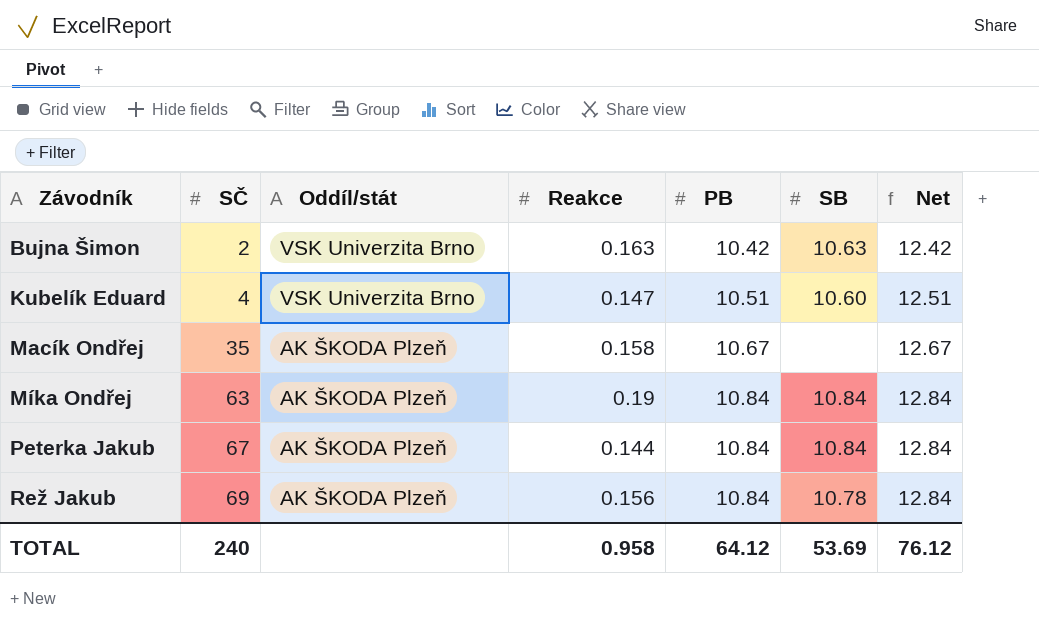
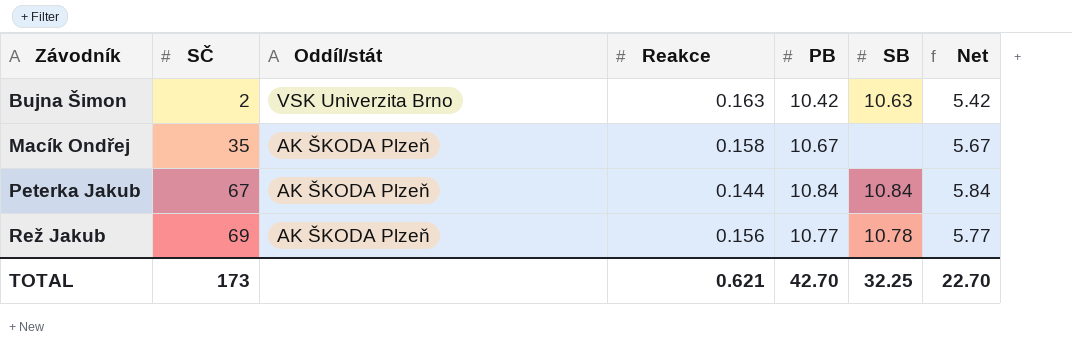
column Net | formula: [PB] + 2 -> [PB] - 5
row Kubelík Eduard: 4 | VSK Univerzita Brno | 0.147 | 10.51 | 10.60 | 12.51 -> none
row Míka Ondřej: 63 | AK ŠKODA Plzeň | 0.19 | 10.84 | 10.84 | 12.84 -> none
Rež Jakub | PB: 10.84 -> 10.77
TOTAL | SČ: 240 -> 173
TOTAL | Reakce: 0.958 -> 0.621
TOTAL | PB: 64.12 -> 42.70
TOTAL | SB: 53.69 -> 32.25
TOTAL | Net: 76.12 -> 22.70

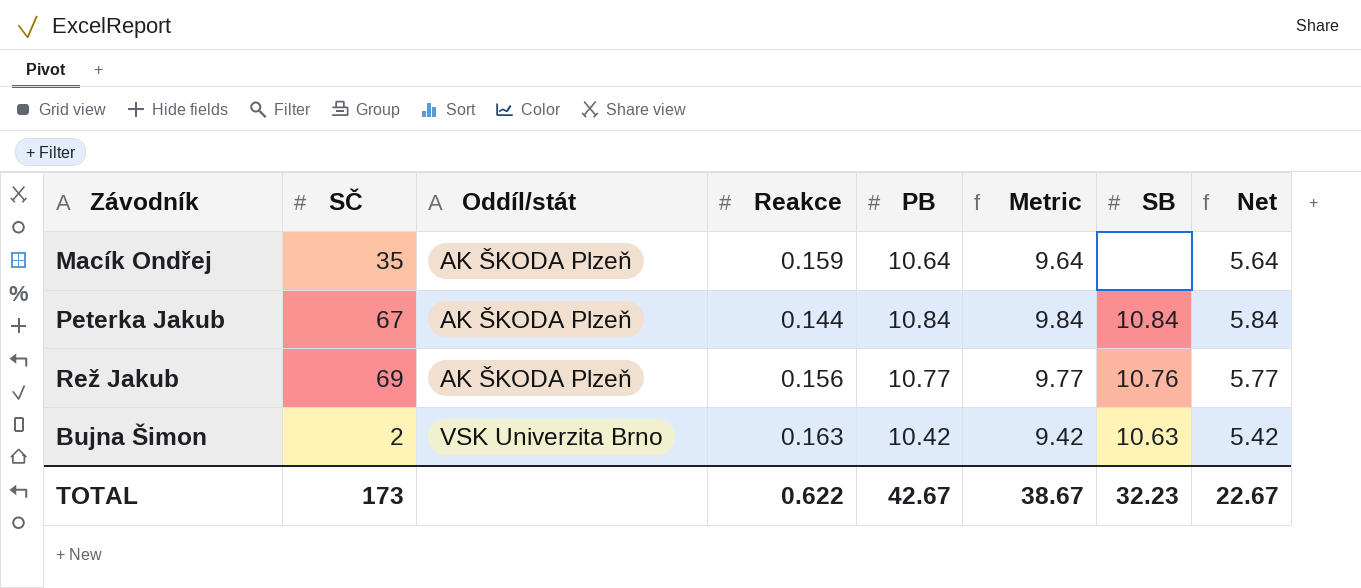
row order: Závodník ascending -> Oddíl/stát ascending
column Metric | formula: none -> [PB] - 1
Macík Ondřej | Reakce: 0.158 -> 0.159
Macík Ondřej | PB: 10.67 -> 10.64
Macík Ondřej | Net: 5.67 -> 5.64
Rež Jakub | SB: 10.78 -> 10.76
TOTAL | Reakce: 0.621 -> 0.622
TOTAL | PB: 42.70 -> 42.67
TOTAL | SB: 32.25 -> 32.23
TOTAL | Net: 22.70 -> 22.67

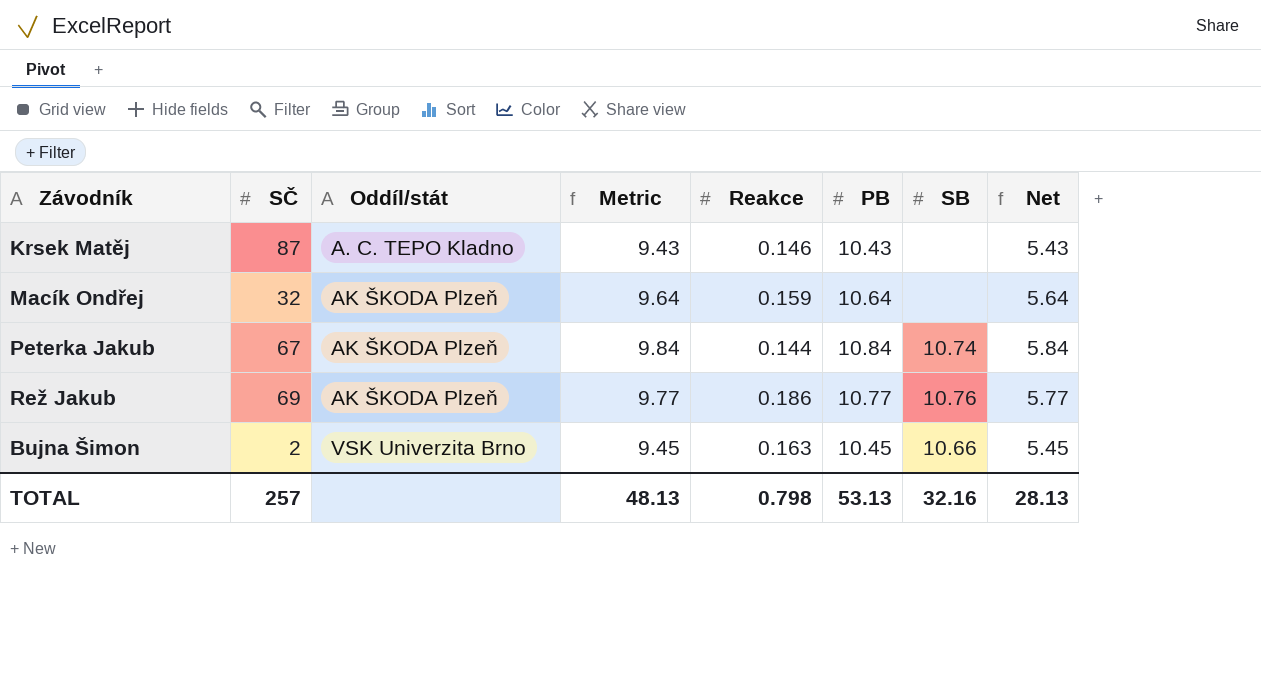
column Metric | position: 6 -> 4
row Krsek Matěj: none -> 87 | A. C. TEPO Kladno | 9.43 | 0.146 | 10.43 | none | 5.43
Macík Ondřej | SČ: 35 -> 32
Peterka Jakub | SB: 10.84 -> 10.74
Rež Jakub | Reakce: 0.156 -> 0.186
Bujna Šimon | Metric: 9.42 -> 9.45
Bujna Šimon | PB: 10.42 -> 10.45
Bujna Šimon | SB: 10.63 -> 10.66
Bujna Šimon | Net: 5.42 -> 5.45
TOTAL | SČ: 173 -> 257
TOTAL | Metric: 38.67 -> 48.13
TOTAL | Reakce: 0.622 -> 0.798
TOTAL | PB: 42.67 -> 53.13
TOTAL | SB: 32.23 -> 32.16
TOTAL | Net: 22.67 -> 28.13

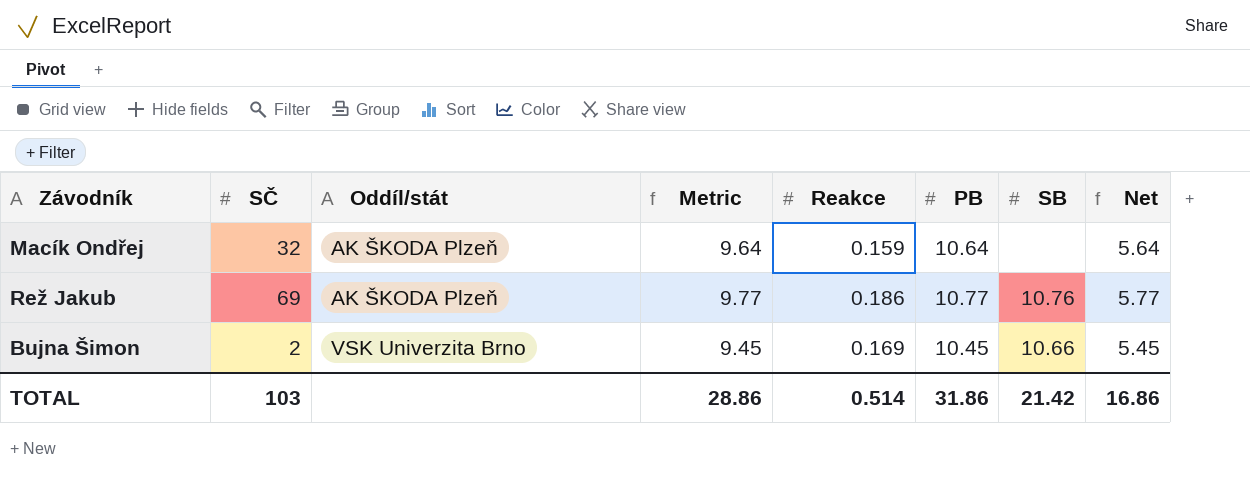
row Krsek Matěj: 87 | A. C. TEPO Kladno | 9.43 | 0.146 | 10.43 | none | 5.43 -> none
row Peterka Jakub: 67 | AK ŠKODA Plzeň | 9.84 | 0.144 | 10.84 | 10.74 | 5.84 -> none
Bujna Šimon | Reakce: 0.163 -> 0.169
TOTAL | SČ: 257 -> 103
TOTAL | Metric: 48.13 -> 28.86
TOTAL | Reakce: 0.798 -> 0.514
TOTAL | PB: 53.13 -> 31.86
TOTAL | SB: 32.16 -> 21.42
TOTAL | Net: 28.13 -> 16.86

